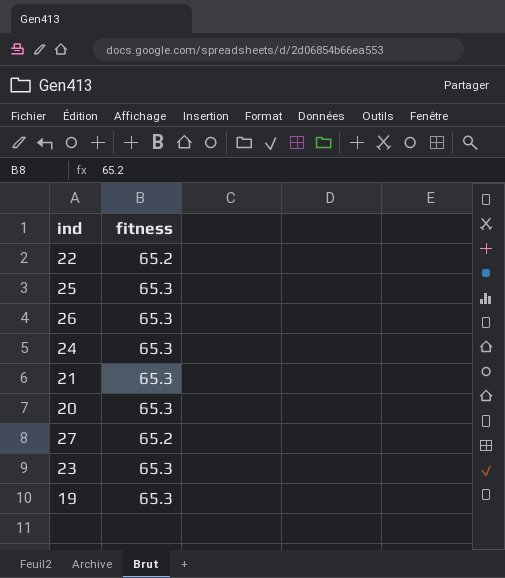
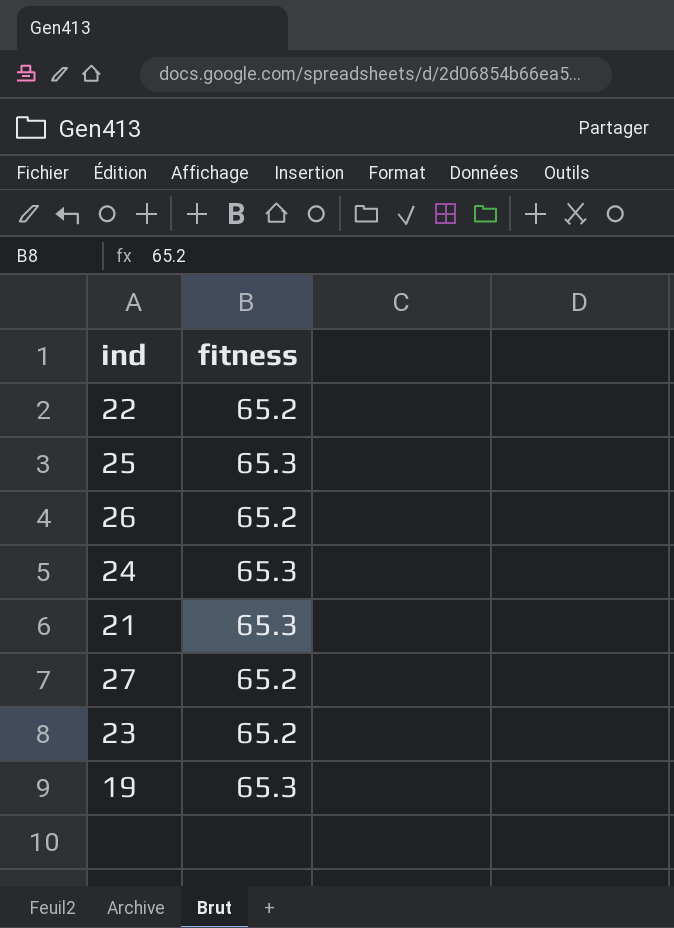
row 20: 65.3 -> none
26 | fitness: 65.3 -> 65.2
23 | fitness: 65.3 -> 65.2

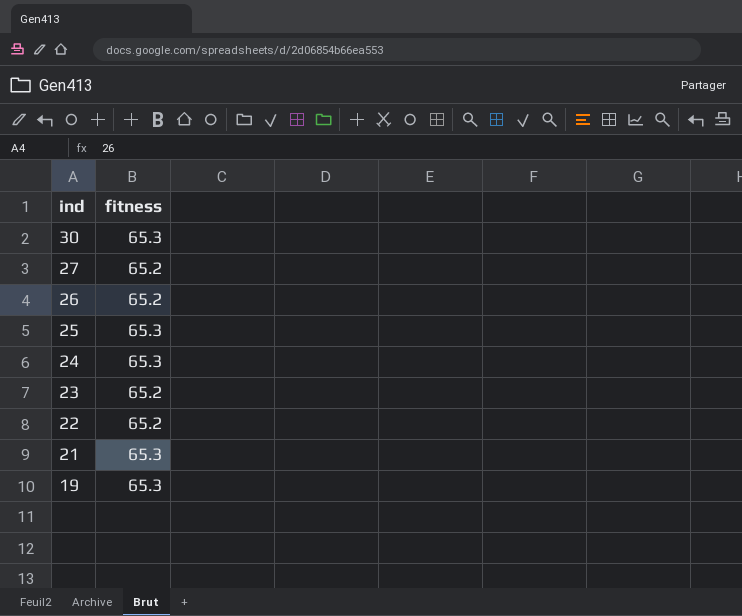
row order: none -> ind descending
row 30: none -> 65.3

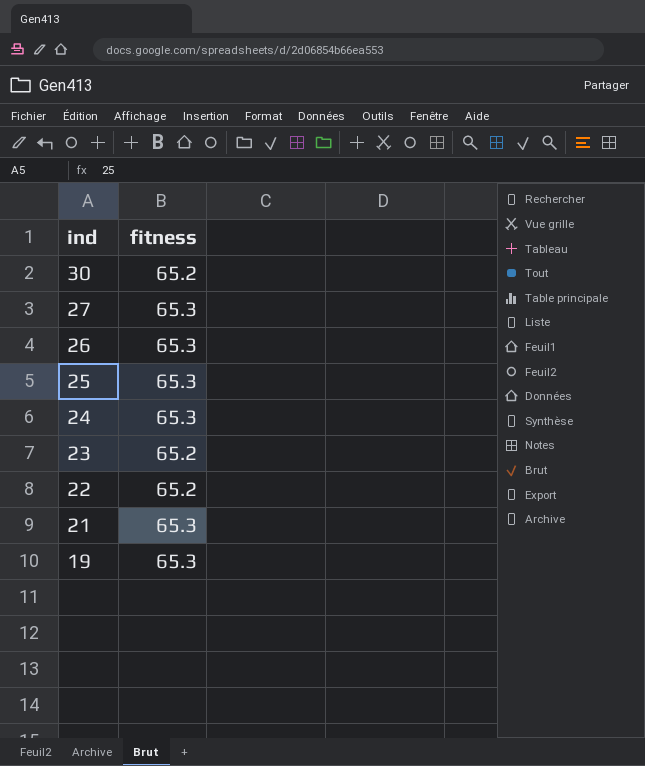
30 | fitness: 65.3 -> 65.2
27 | fitness: 65.2 -> 65.3
26 | fitness: 65.2 -> 65.3

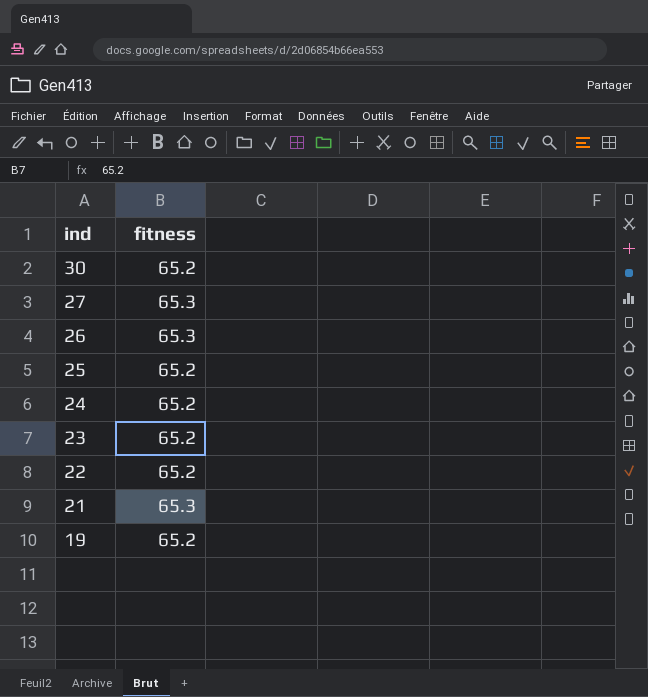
25 | fitness: 65.3 -> 65.2
24 | fitness: 65.3 -> 65.2
19 | fitness: 65.3 -> 65.2

